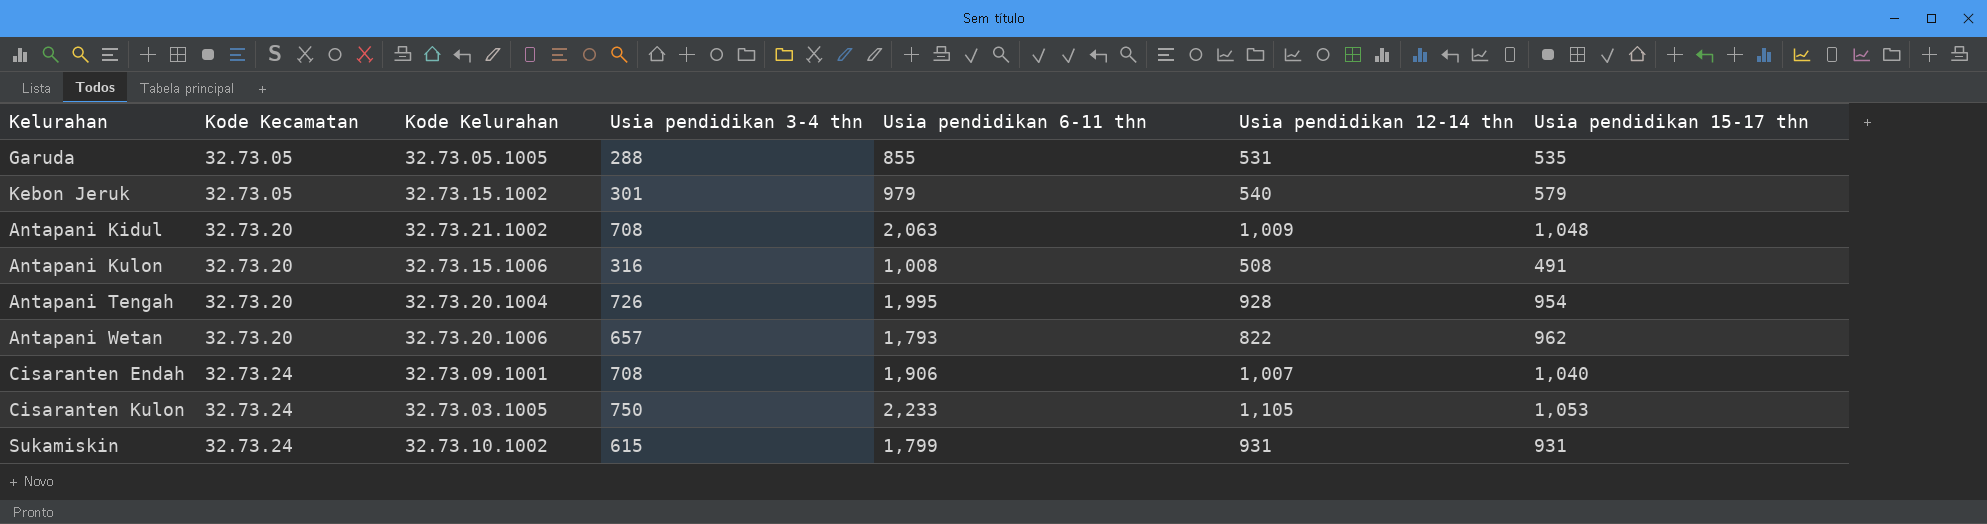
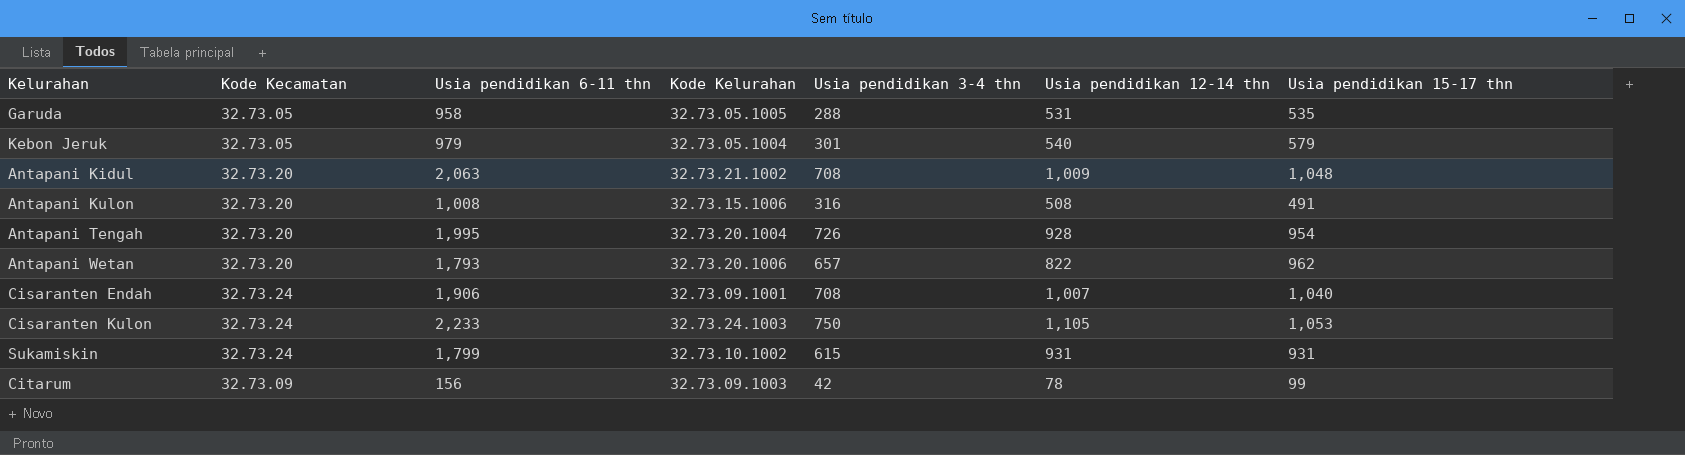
column Usia pendidikan 6-11 thn | position: 5 -> 3
Garuda | Usia pendidikan 6-11 thn: 855 -> 958
Kebon Jeruk | Kode Kelurahan: 32.73.15.1002 -> 32.73.05.1004
Cisaranten Kulon | Kode Kelurahan: 32.73.03.1005 -> 32.73.24.1003
row Citarum: none -> 32.73.09 | 156 | 32.73.09.1003 | 42 | 78 | 99

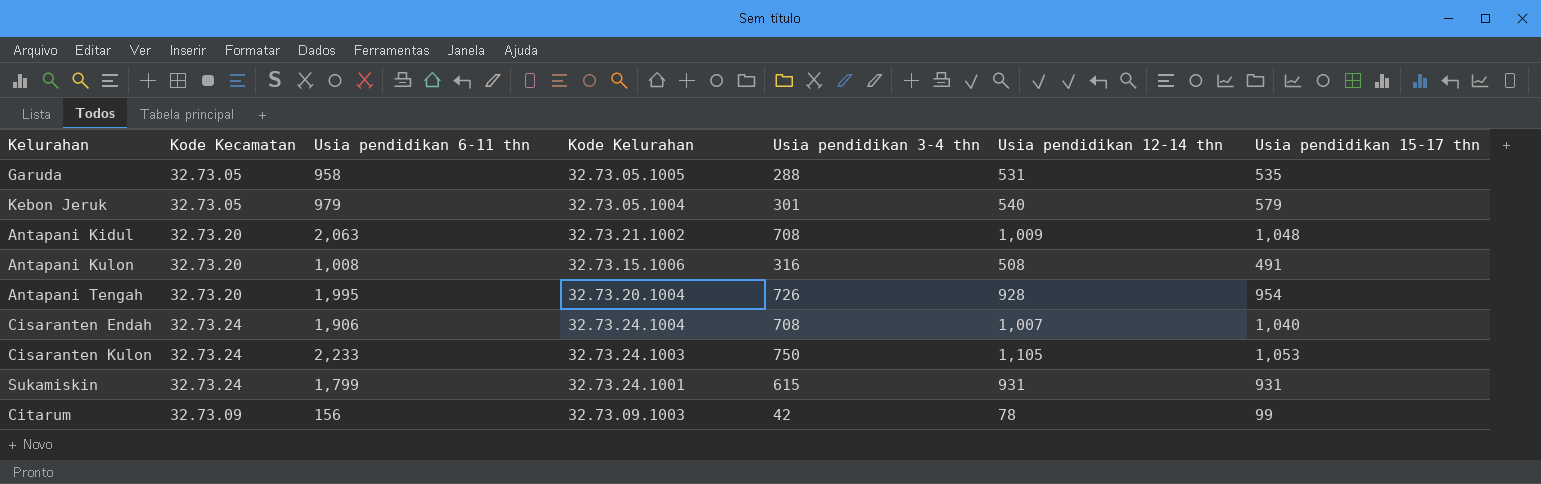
row Antapani Wetan: 32.73.20 | 1,793 | 32.73.20.1006 | 657 | 822 | 962 -> none
Cisaranten Endah | Kode Kelurahan: 32.73.09.1001 -> 32.73.24.1004
Sukamiskin | Kode Kelurahan: 32.73.10.1002 -> 32.73.24.1001

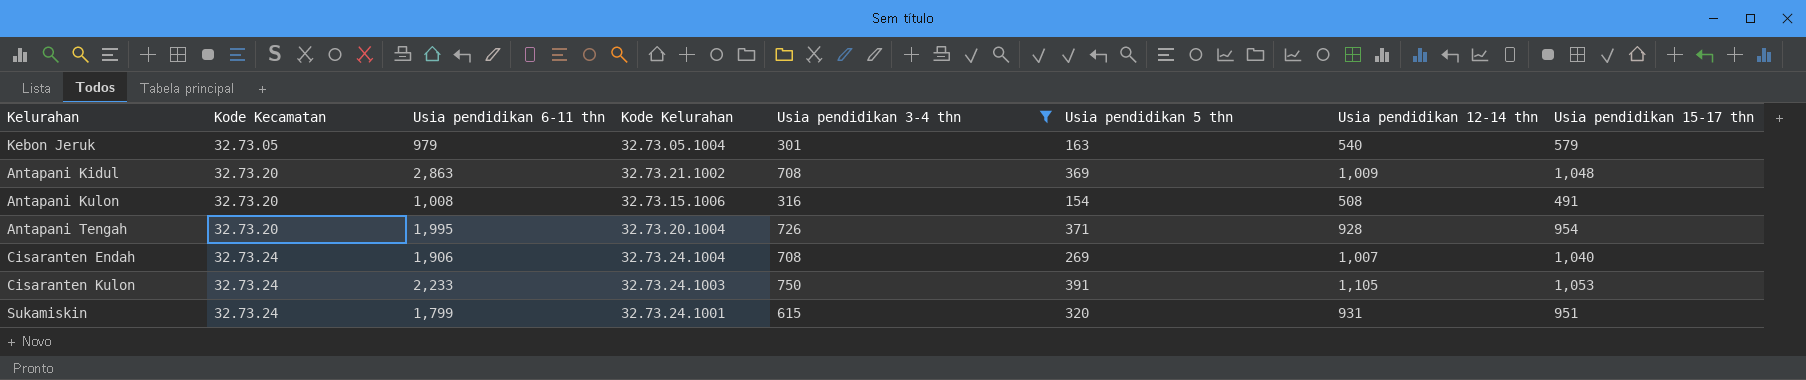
filter: none -> Usia pendidikan 3-4 thn >= 301
column Usia pendidikan 5 thn | position: none -> 6
Antapani Kidul | Usia pendidikan 6-11 thn: 2,063 -> 2,863
Sukamiskin | Usia pendidikan 15-17 thn: 931 -> 951

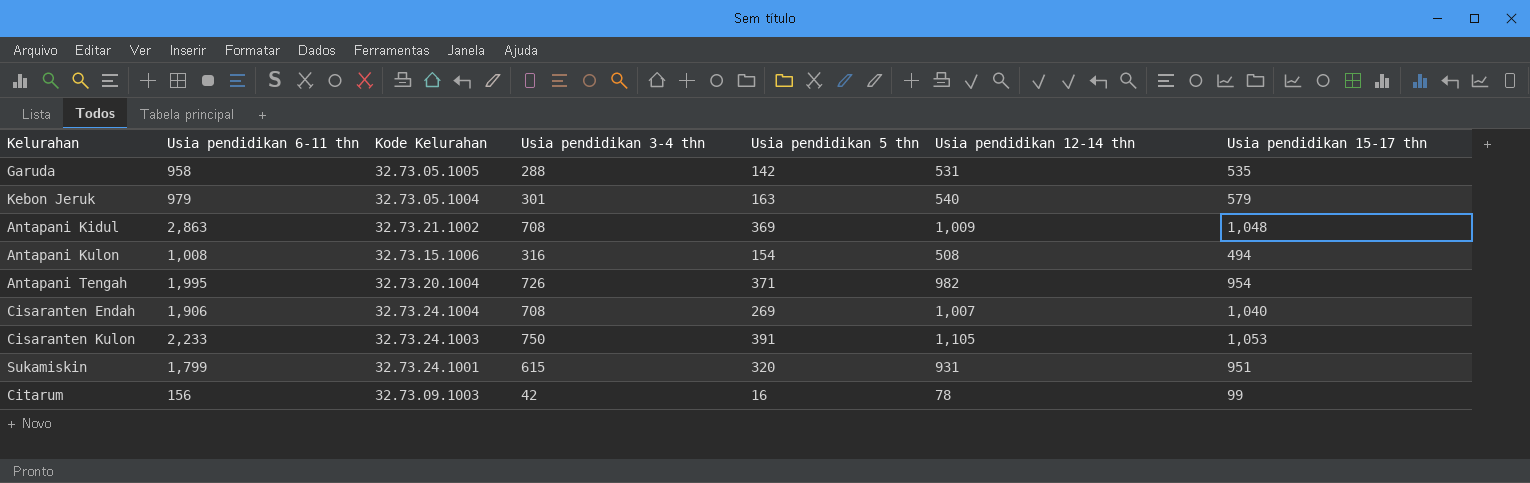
filter: Usia pendidikan 3-4 thn >= 301 -> none
column Kode Kecamatan | position: 2 -> none
Antapani Kulon | Usia pendidikan 15-17 thn: 491 -> 494
Antapani Tengah | Usia pendidikan 12-14 thn: 928 -> 982

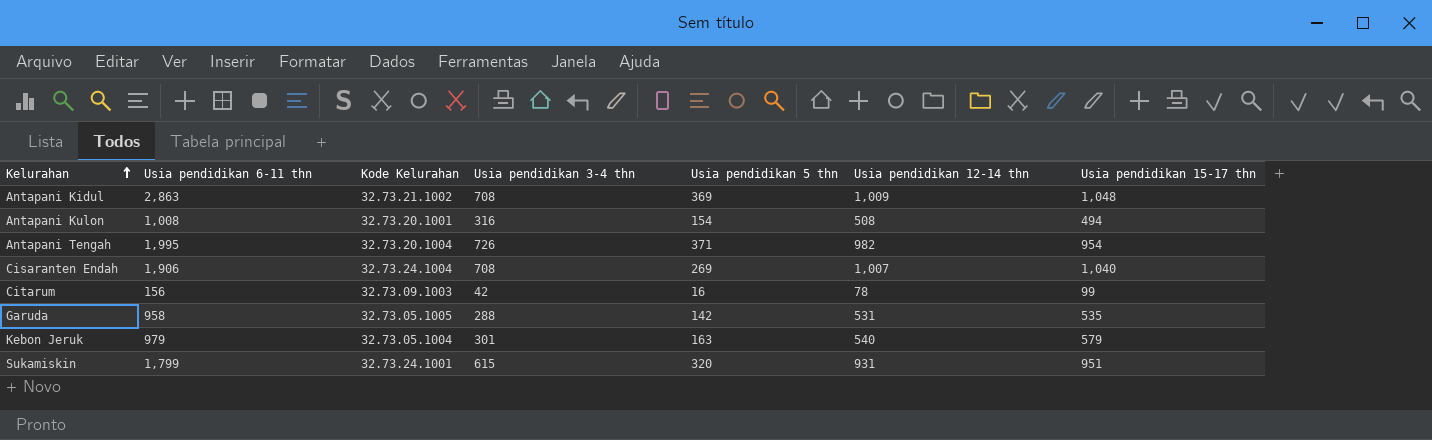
row order: none -> Kelurahan ascending
row Cisaranten Kulon: 2,233 | 32.73.24.1003 | 750 | 391 | 1,105 | 1,053 -> none
Antapani Kulon | Kode Kelurahan: 32.73.15.1006 -> 32.73.20.1001

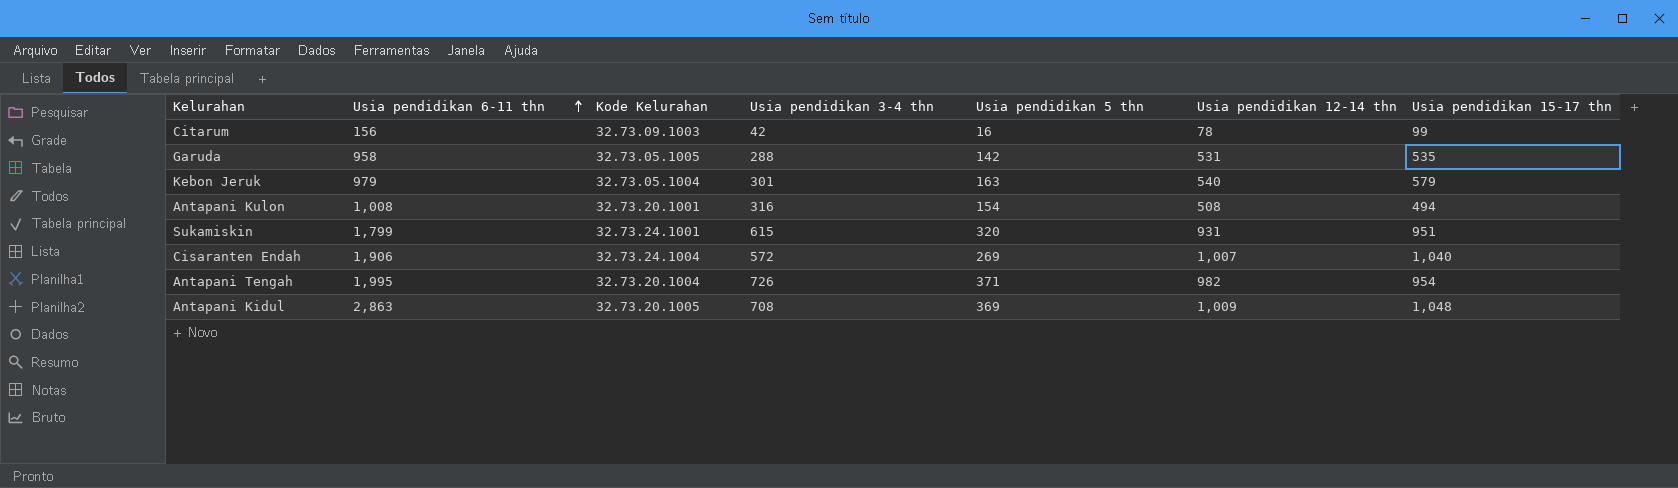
row order: Kelurahan ascending -> Usia pendidikan 6-11 thn ascending
Cisaranten Endah | Usia pendidikan 3-4 thn: 708 -> 572
Antapani Kidul | Kode Kelurahan: 32.73.21.1002 -> 32.73.20.1005

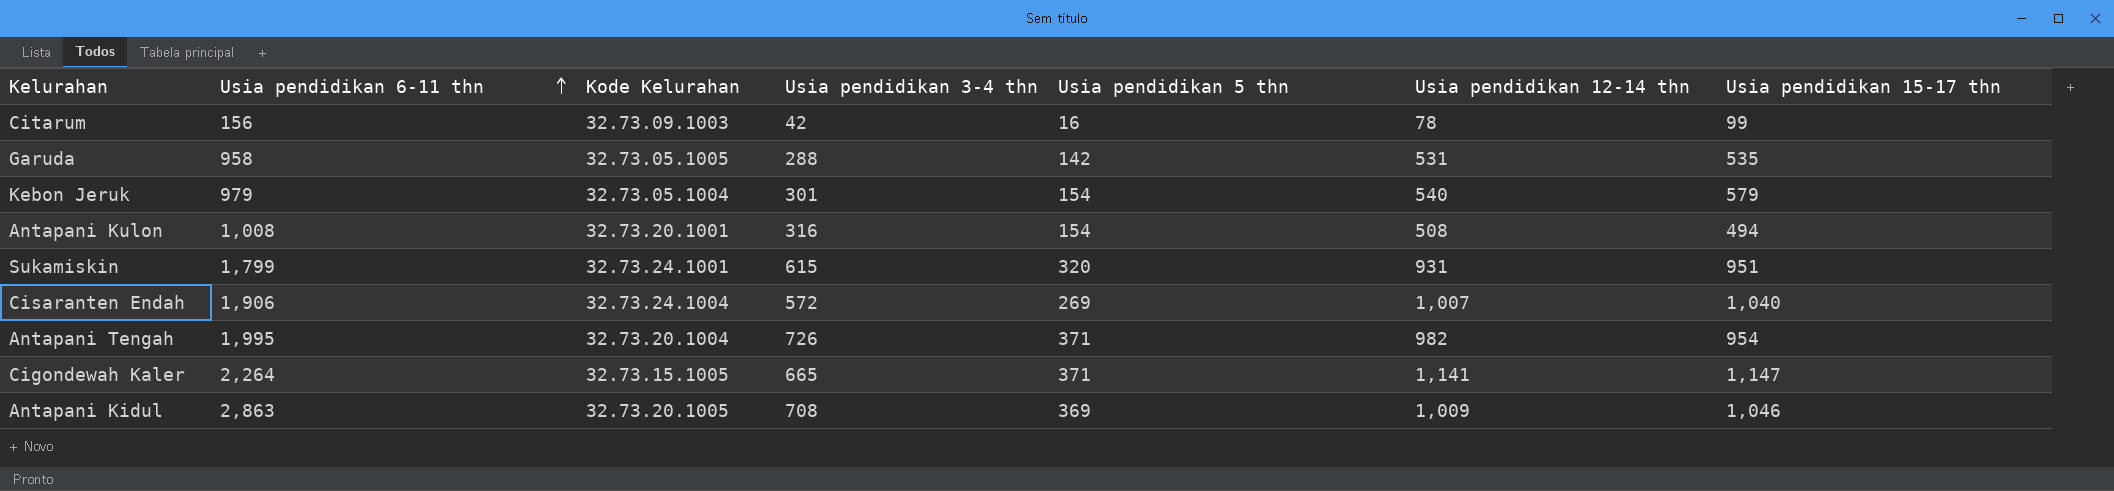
Kebon Jeruk | Usia pendidikan 5 thn: 163 -> 154
row Cigondewah Kaler: none -> 2,264 | 32.73.15.1005 | 665 | 371 | 1,141 | 1,147
Antapani Kidul | Usia pendidikan 15-17 thn: 1,048 -> 1,046

